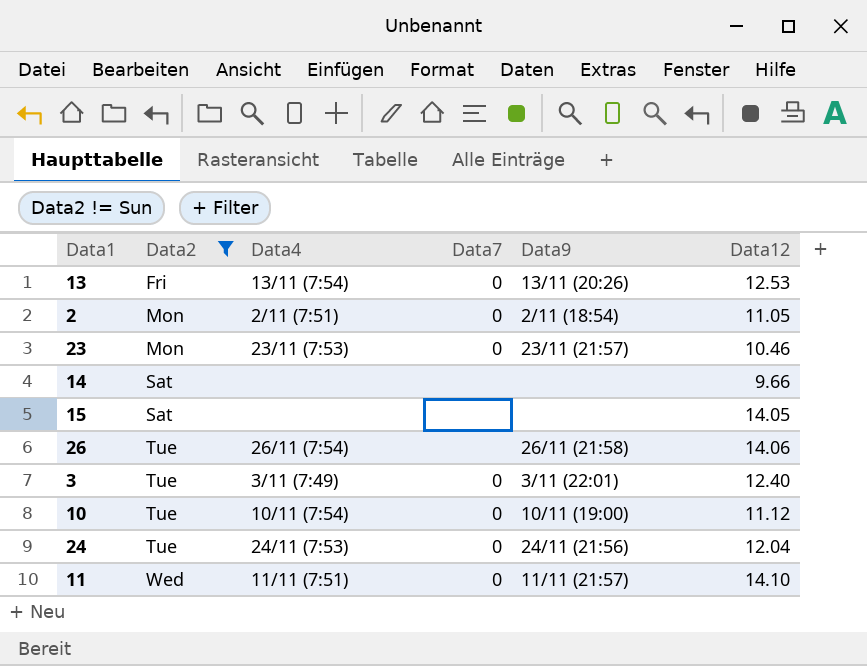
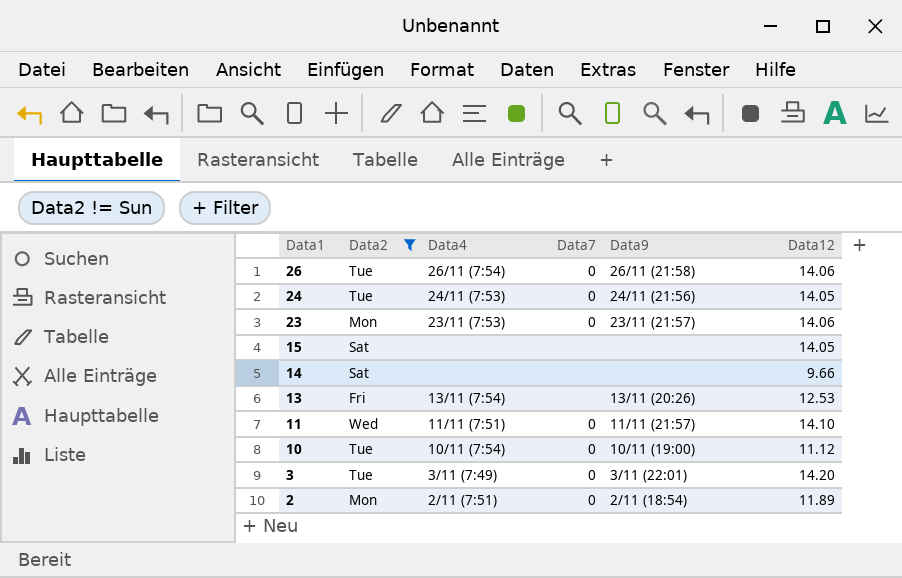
row order: Data2 ascending -> Data1 descending
26 | Data7: none -> 0
24 | Data12: 12.04 -> 14.05
23 | Data12: 10.46 -> 14.06
13 | Data7: 0 -> none
3 | Data12: 12.40 -> 14.20
2 | Data12: 11.05 -> 11.89

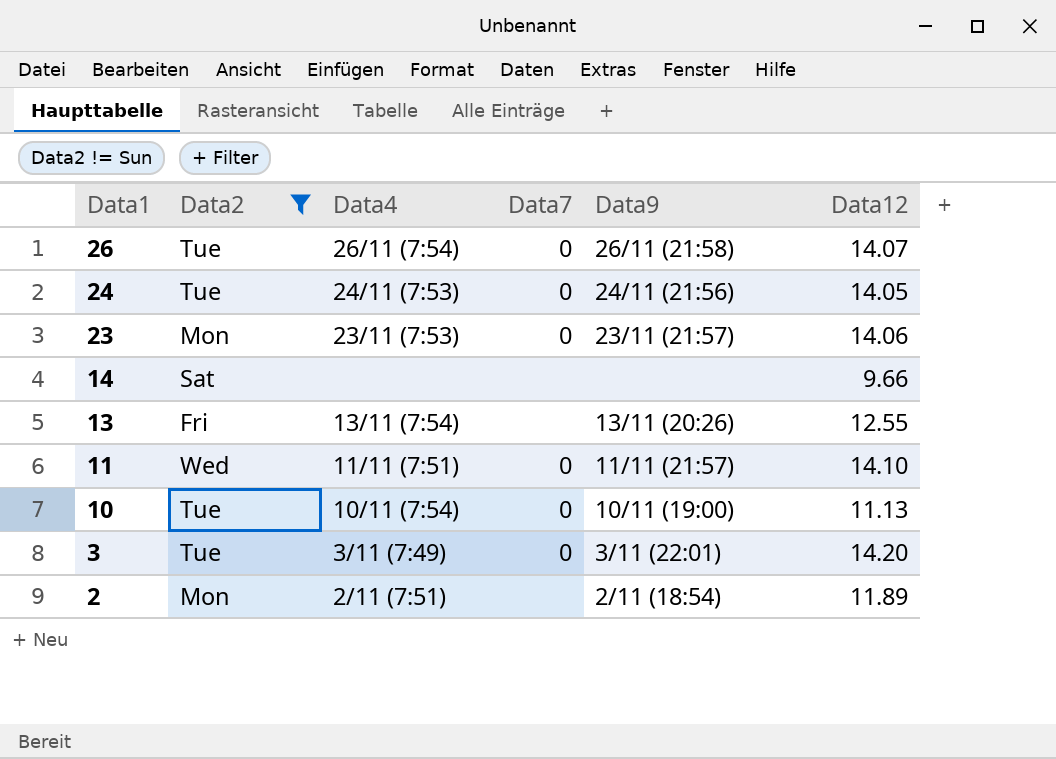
row 15: Sat | none | none | none | 14.05 -> none
26 | Data12: 14.06 -> 14.07
13 | Data12: 12.53 -> 12.55
10 | Data12: 11.12 -> 11.13
2 | Data7: 0 -> none

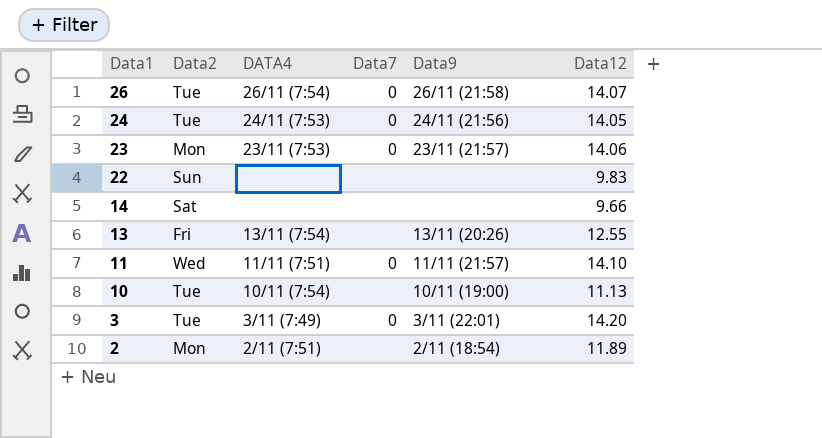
filter: Data2 != Sun -> none
column name: Data4 -> DATA4
10 | Data7: 0 -> none

